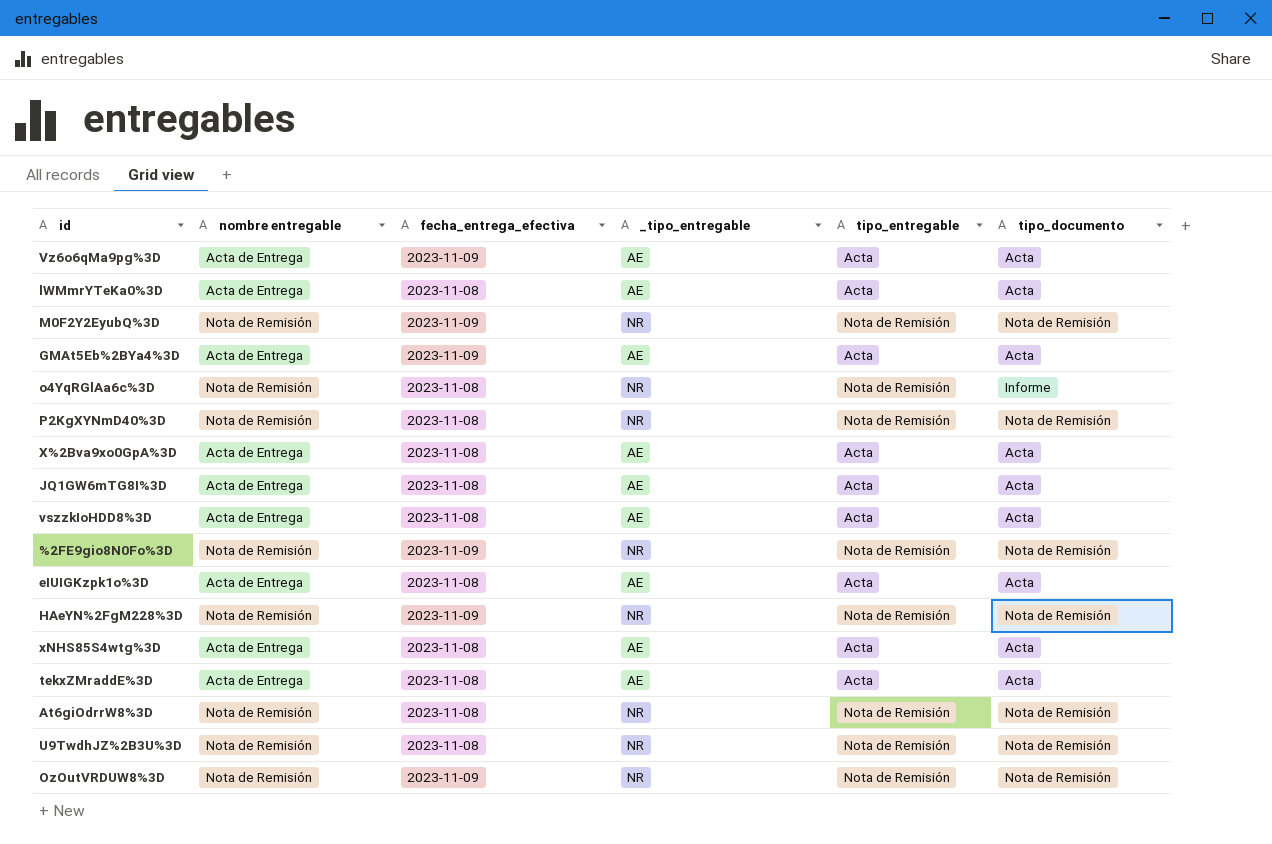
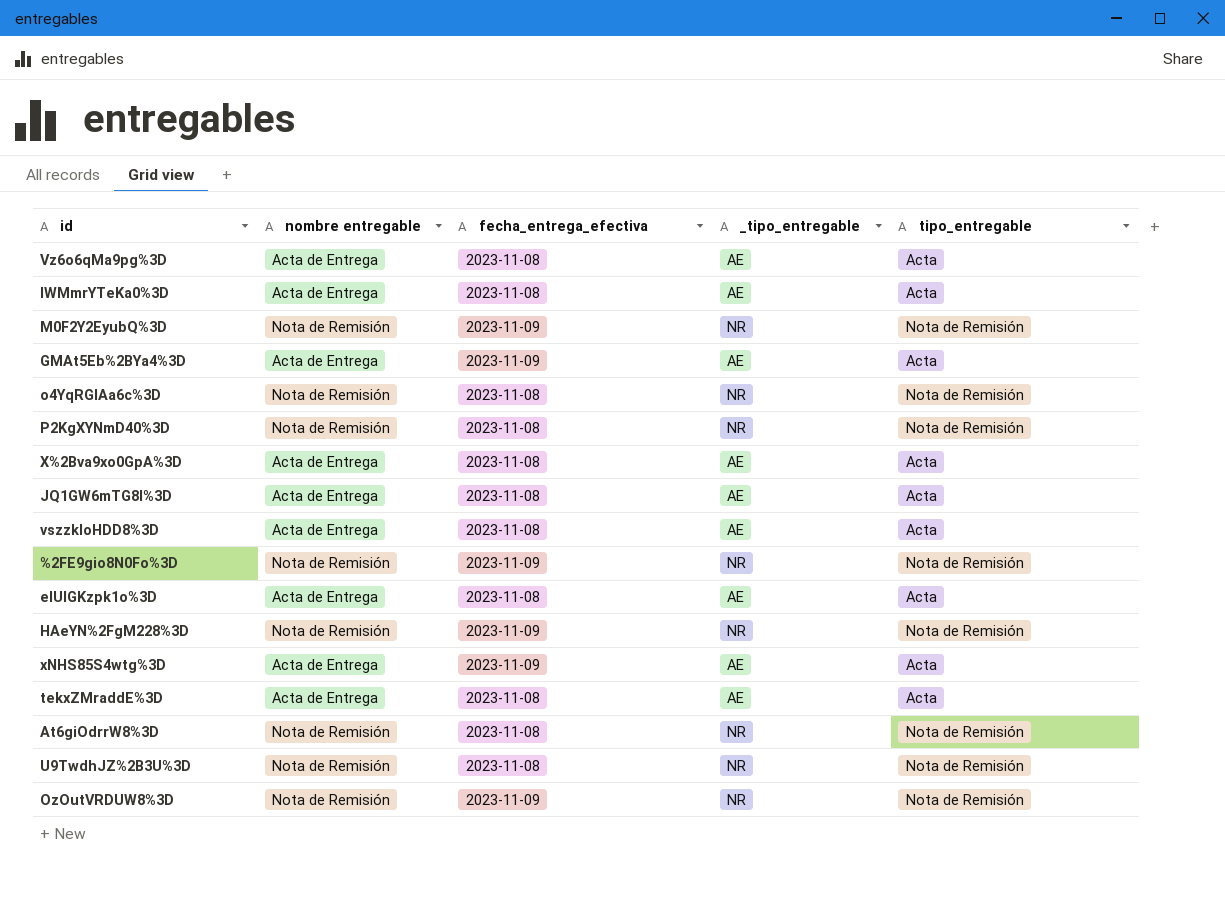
column tipo_documento | position: 6 -> none
Vz6o6qMa9pg%3D | fecha_entrega_efectiva: 2023-11-09 -> 2023-11-08
xNHS85S4wtg%3D | fecha_entrega_efectiva: 2023-11-08 -> 2023-11-09

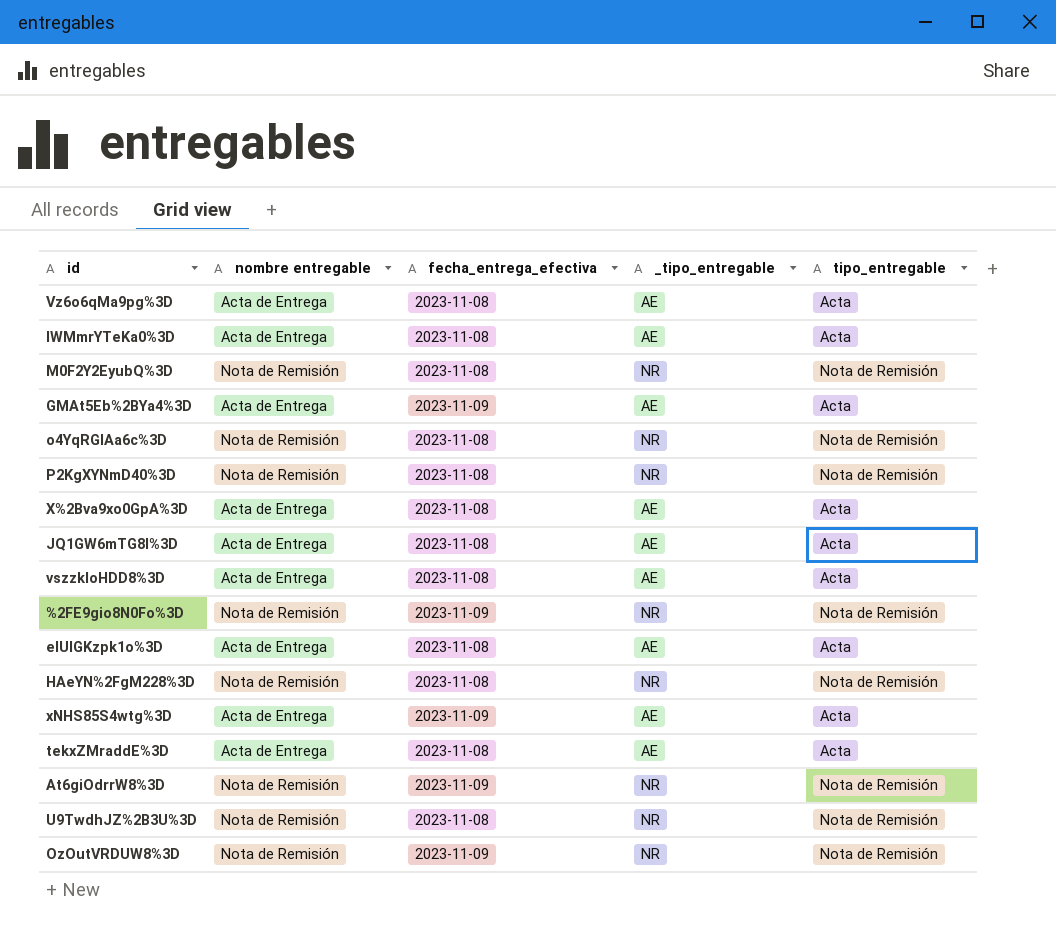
M0F2Y2EyubQ%3D | fecha_entrega_efectiva: 2023-11-09 -> 2023-11-08
HAeYN%2FgM228%3D | fecha_entrega_efectiva: 2023-11-09 -> 2023-11-08
At6giOdrrW8%3D | fecha_entrega_efectiva: 2023-11-08 -> 2023-11-09

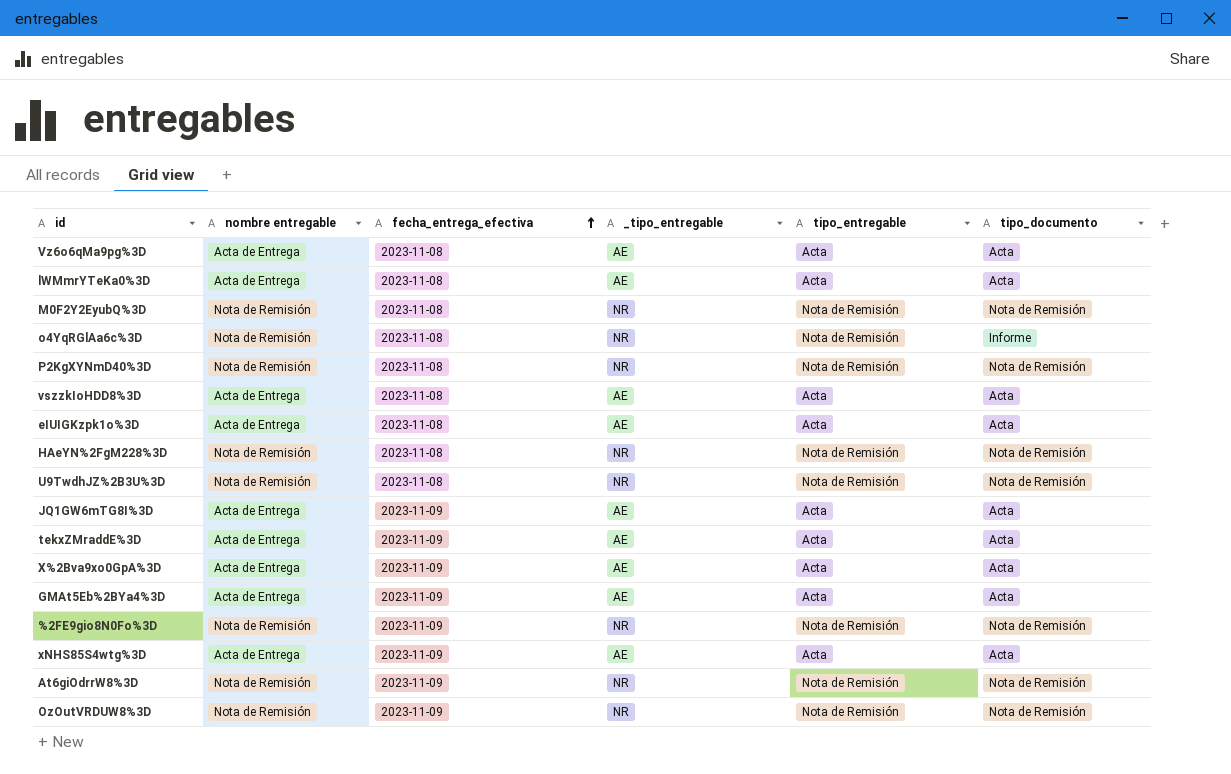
row order: none -> fecha_entrega_efectiva ascending
column tipo_documento | position: none -> 6
JQ1GW6mTG8I%3D | fecha_entrega_efectiva: 2023-11-08 -> 2023-11-09
tekxZMraddE%3D | fecha_entrega_efectiva: 2023-11-08 -> 2023-11-09
X%2Bva9xo0GpA%3D | fecha_entrega_efectiva: 2023-11-08 -> 2023-11-09

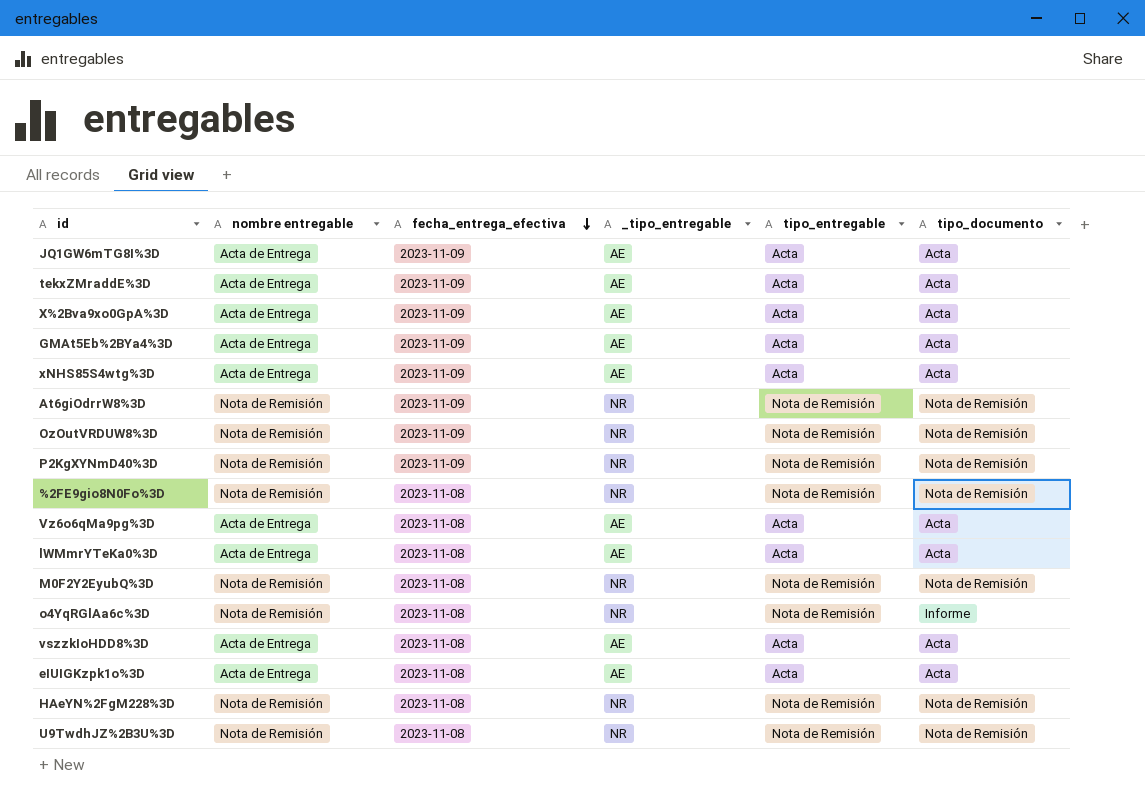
row order: fecha_entrega_efectiva ascending -> fecha_entrega_efectiva descending
P2KgXYNmD40%3D | fecha_entrega_efectiva: 2023-11-08 -> 2023-11-09
%2FE9gio8N0Fo%3D | fecha_entrega_efectiva: 2023-11-09 -> 2023-11-08

